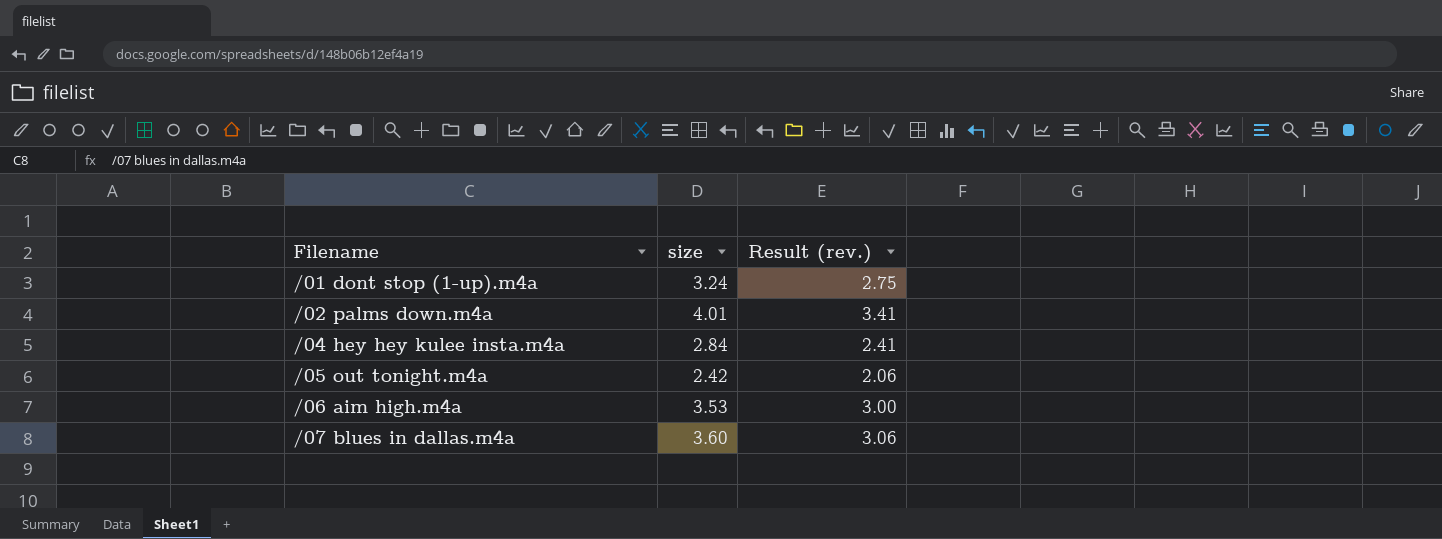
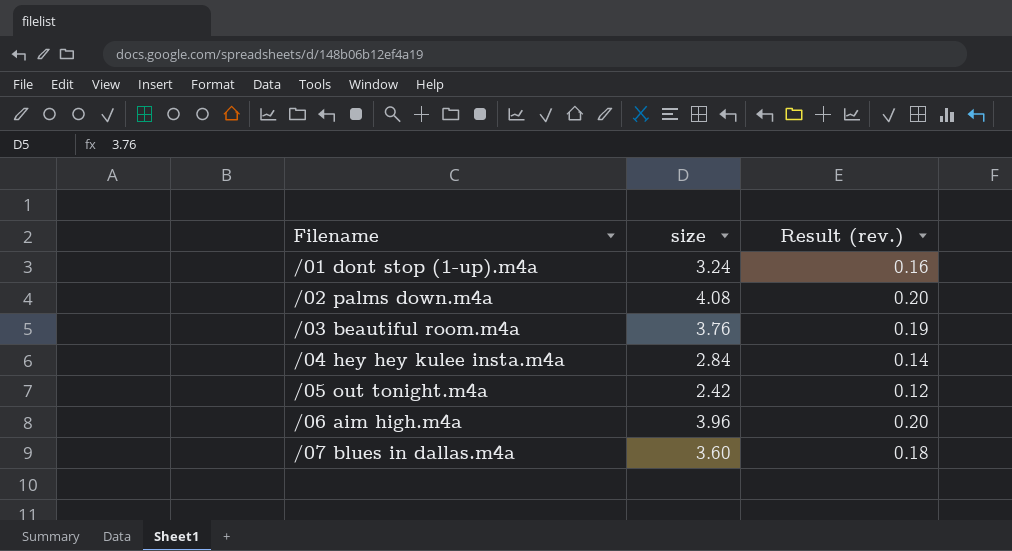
column Result (rev.) | formula: [size] * 0.85 -> [size] * 0.05
/02 palms down.m4a | size: 4.01 -> 4.08
row /03 beautiful room.m4a: none -> 3.76 | 0.19
/06 aim high.m4a | size: 3.53 -> 3.96

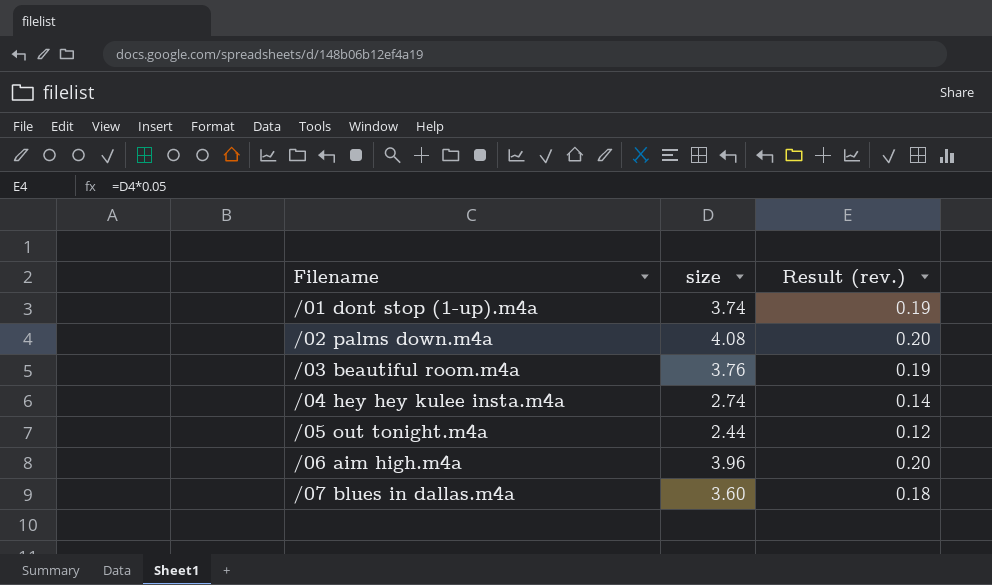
/01 dont stop (1-up).m4a | size: 3.24 -> 3.74
/01 dont stop (1-up).m4a | Result (rev.): 0.16 -> 0.19
/04 hey hey kulee insta.m4a | size: 2.84 -> 2.74
/05 out tonight.m4a | size: 2.42 -> 2.44

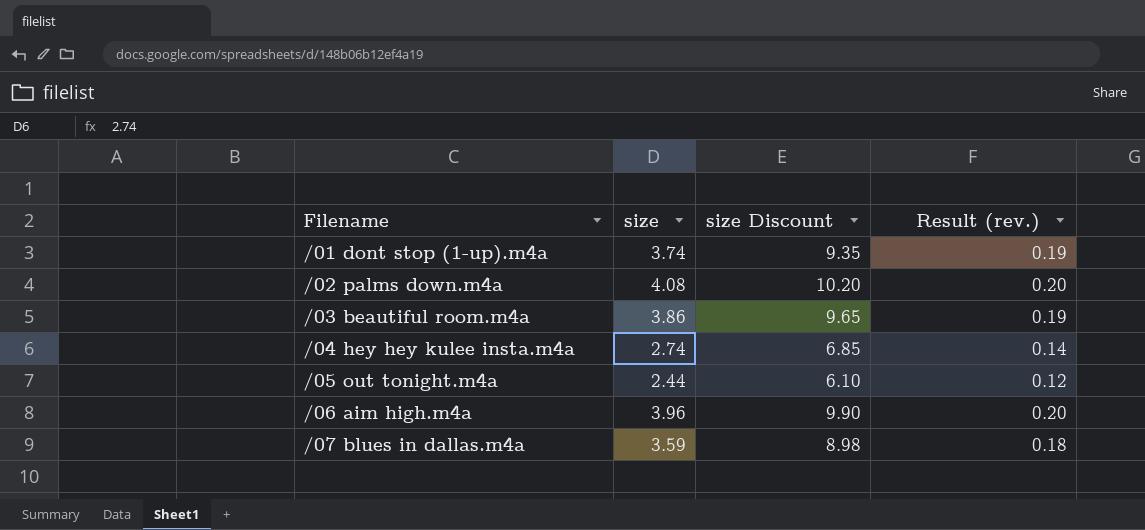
column size Discount | formula: none -> [size] * 2.5
/03 beautiful room.m4a | size: 3.76 -> 3.86
/07 blues in dallas.m4a | size: 3.60 -> 3.59

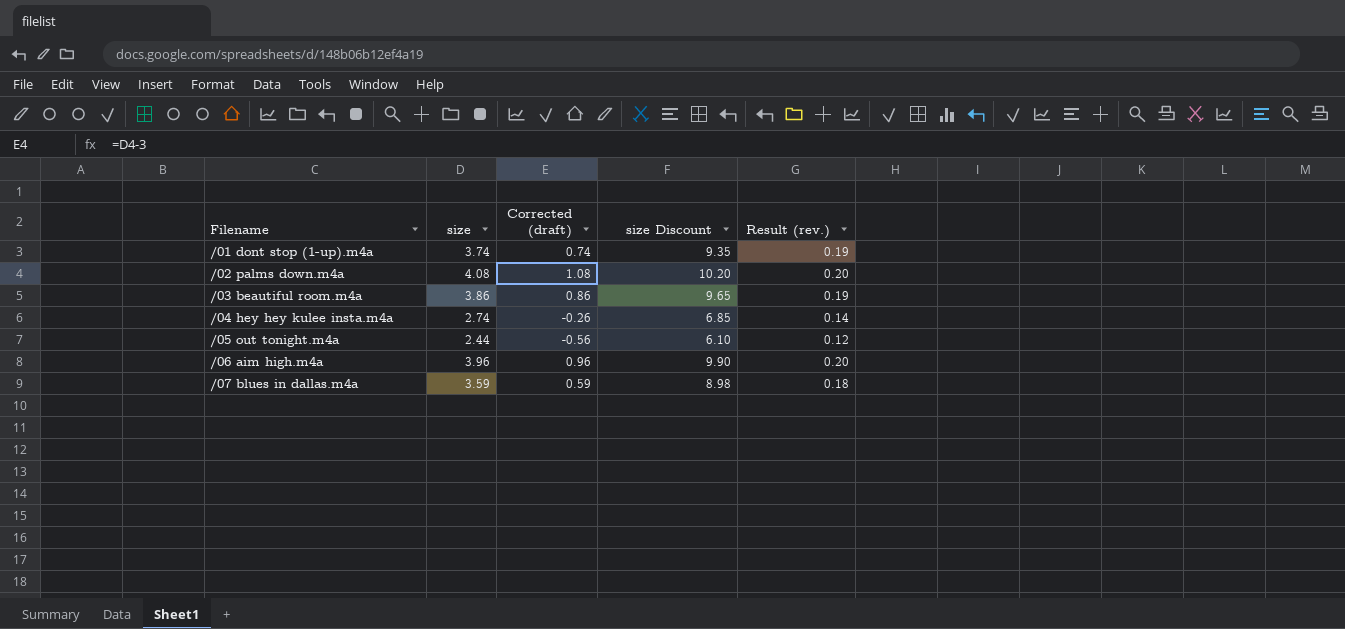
column Corrected (draft) | formula: none -> [size] - 3

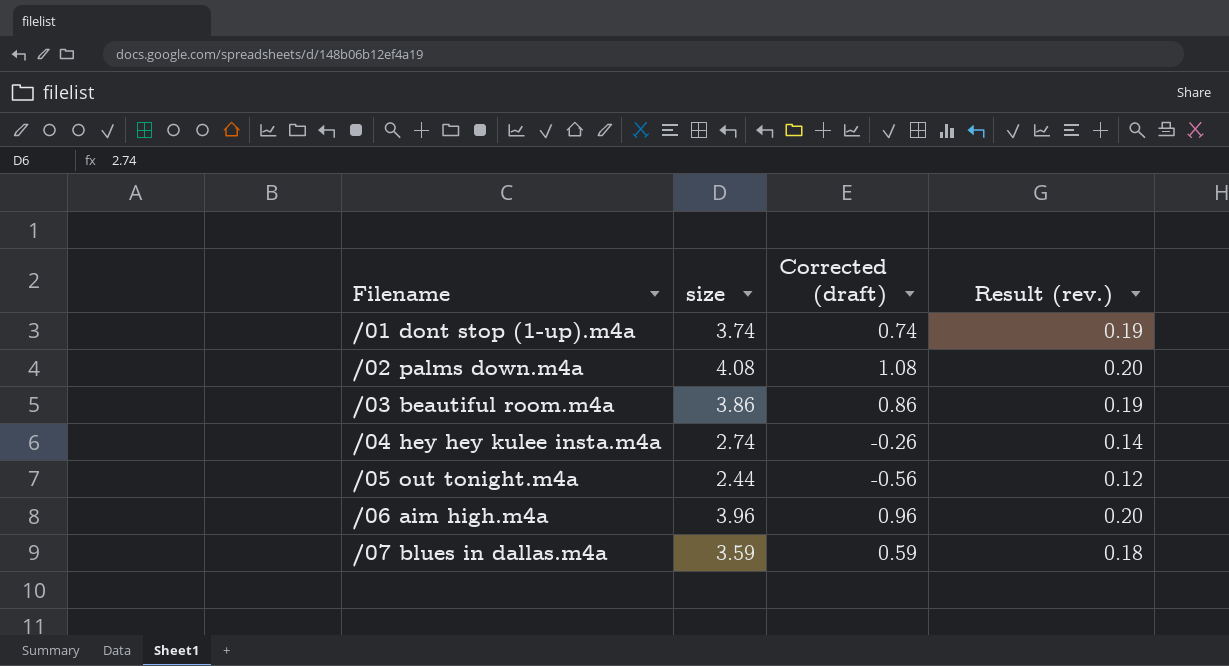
column size Discount | formula: [size] * 2.5 -> none

